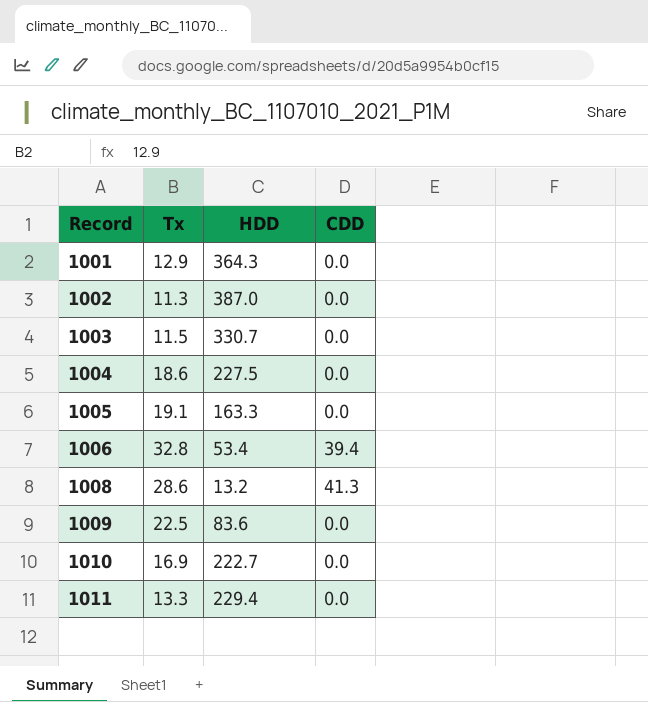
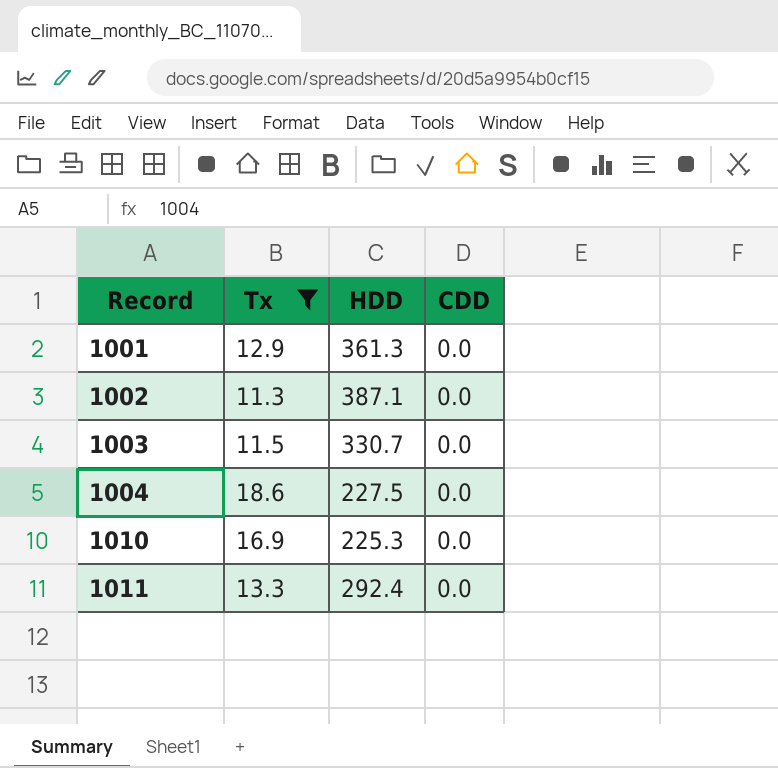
filter: none -> Tx <= 18.6
1001 | HDD: 364.3 -> 361.3
1002 | HDD: 387.0 -> 387.1
1010 | HDD: 222.7 -> 225.3
1011 | HDD: 229.4 -> 292.4

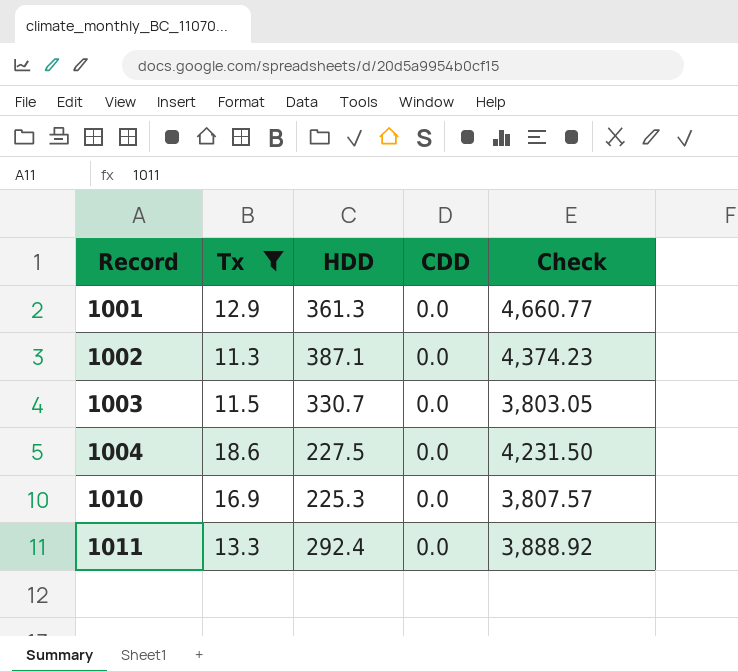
column Check | formula: none -> [Tx] * [HDD]

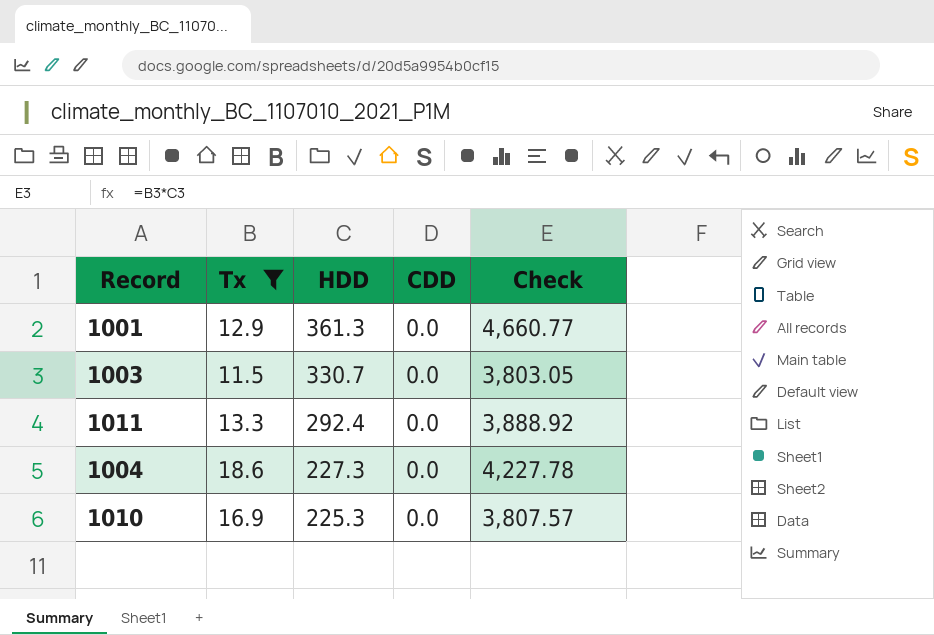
row order: Record ascending -> HDD descending
row 1002: 11.3 | 387.1 | 0.0 | 4,374.23 -> none
1004 | HDD: 227.5 -> 227.3
1004 | Check: 4,231.50 -> 4,227.78

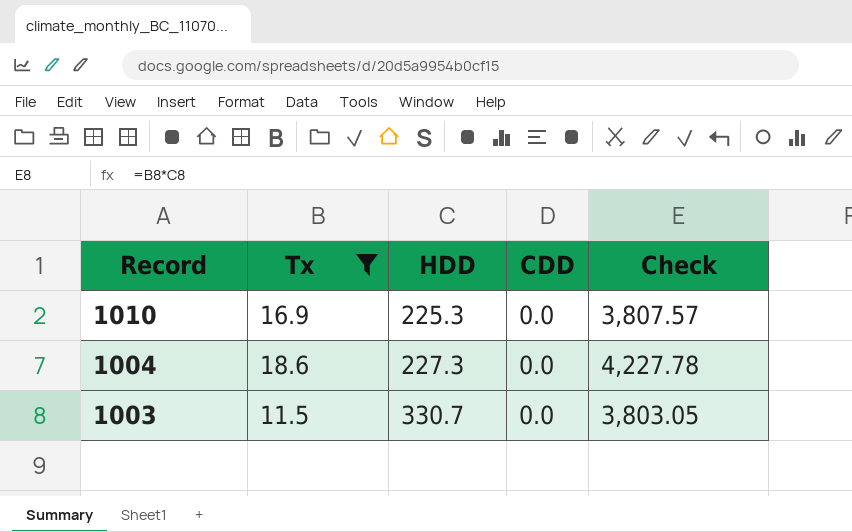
row order: HDD descending -> Record descending
row 1001: 12.9 | 361.3 | 0.0 | 4,660.77 -> none
row 1011: 13.3 | 292.4 | 0.0 | 3,888.92 -> none

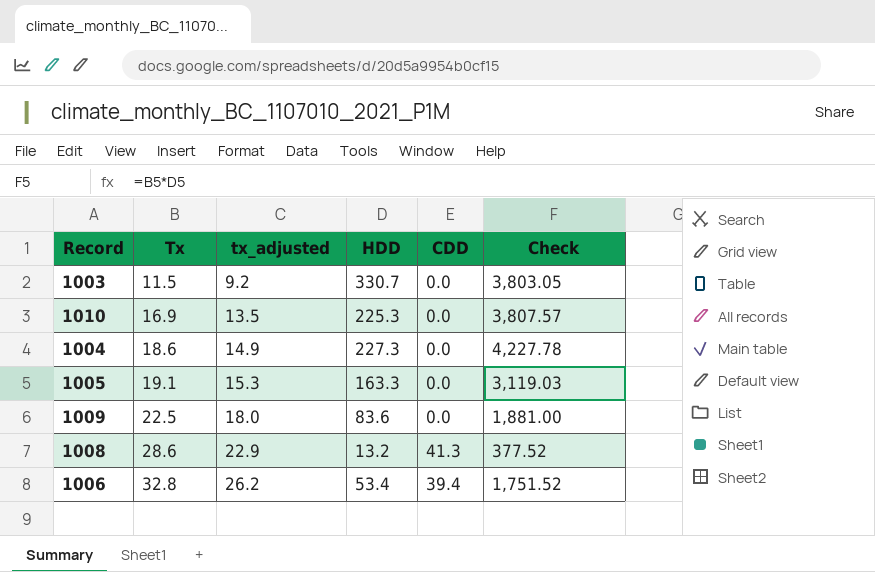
filter: Tx <= 18.6 -> none
row order: Record descending -> Tx ascending
column tx_adjusted | formula: none -> [Tx] * 0.8

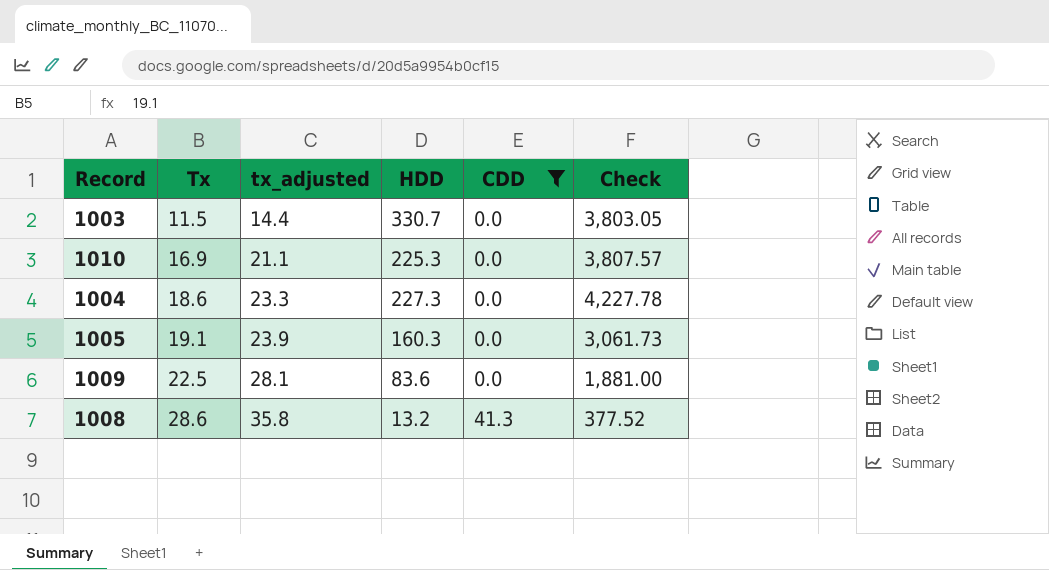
filter: none -> CDD != 39.4
column tx_adjusted | formula: [Tx] * 0.8 -> [Tx] * 1.25
1005 | HDD: 163.3 -> 160.3
1005 | Check: 3,119.03 -> 3,061.73

